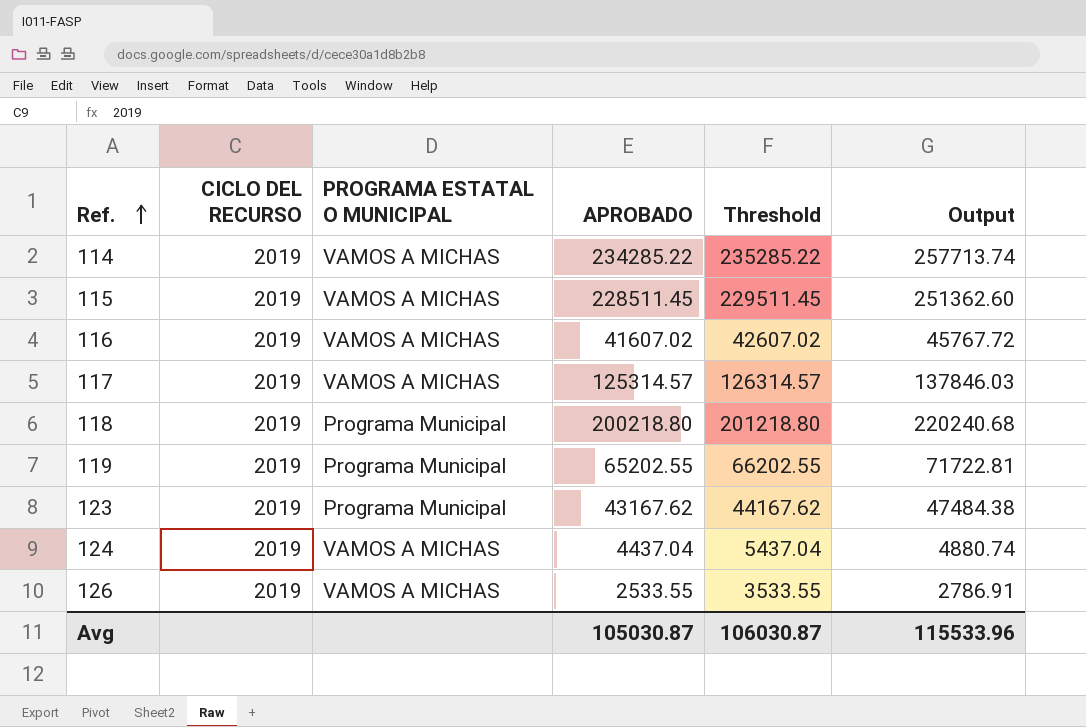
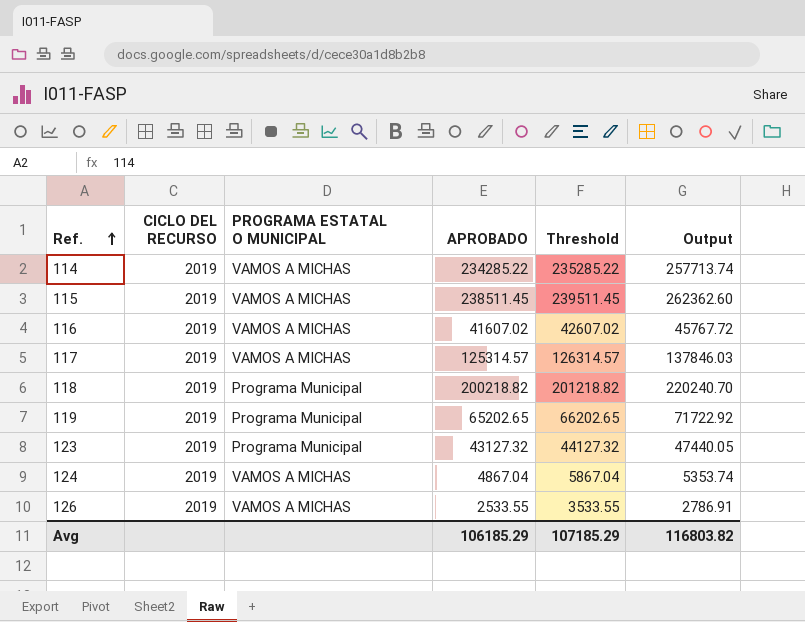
115 | APROBADO: 228511.45 -> 238511.45
115 | Threshold: 229511.45 -> 239511.45
115 | Output: 251362.60 -> 262362.60
118 | APROBADO: 200218.80 -> 200218.82
118 | Threshold: 201218.80 -> 201218.82
118 | Output: 220240.68 -> 220240.70
119 | APROBADO: 65202.55 -> 65202.65
119 | Threshold: 66202.55 -> 66202.65
119 | Output: 71722.81 -> 71722.92
123 | APROBADO: 43167.62 -> 43127.32
123 | Threshold: 44167.62 -> 44127.32
123 | Output: 47484.38 -> 47440.05
124 | APROBADO: 4437.04 -> 4867.04
124 | Threshold: 5437.04 -> 5867.04
124 | Output: 4880.74 -> 5353.74
Avg | APROBADO: 105030.87 -> 106185.29
Avg | Threshold: 106030.87 -> 107185.29
Avg | Output: 115533.96 -> 116803.82

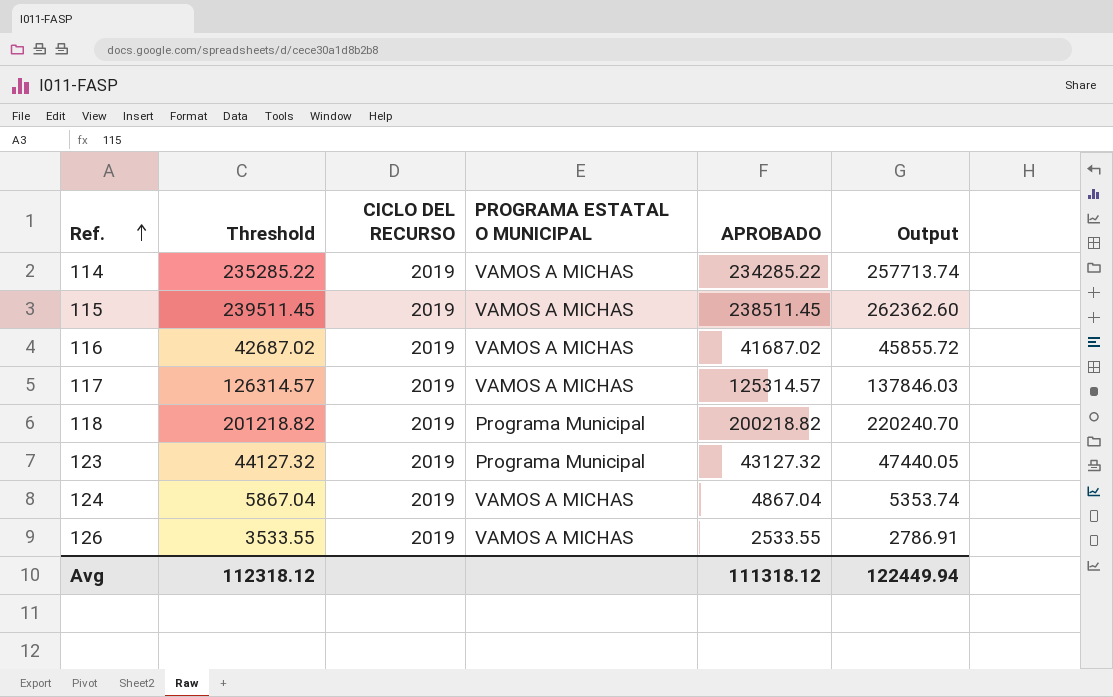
column Threshold | position: 5 -> 2
row 119: 2019 | Programa Municipal | 65202.65 | 66202.65 | 71722.92 -> none
116 | Threshold: 42607.02 -> 42687.02
116 | APROBADO: 41607.02 -> 41687.02
116 | Output: 45767.72 -> 45855.72
Avg | Threshold: 107185.29 -> 112318.12
Avg | APROBADO: 106185.29 -> 111318.12
Avg | Output: 116803.82 -> 122449.94

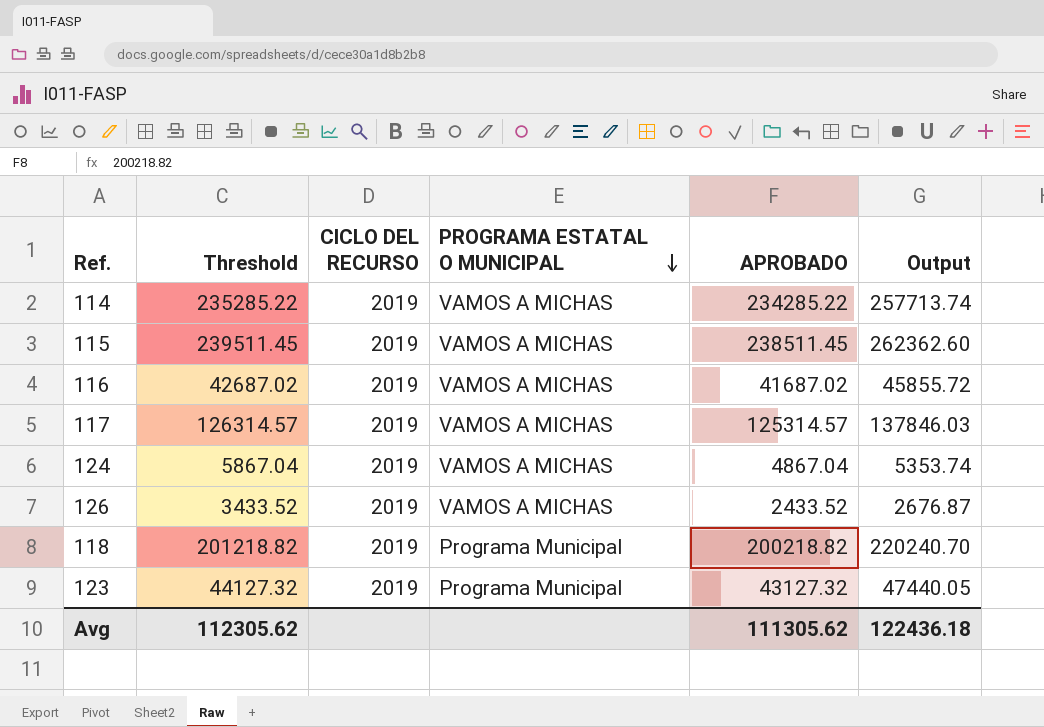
row order: Ref. ascending -> PROGRAMA ESTATAL O MUNICIPAL descending
126 | Threshold: 3533.55 -> 3433.52
126 | APROBADO: 2533.55 -> 2433.52
126 | Output: 2786.91 -> 2676.87
Avg | Threshold: 112318.12 -> 112305.62
Avg | APROBADO: 111318.12 -> 111305.62
Avg | Output: 122449.94 -> 122436.18

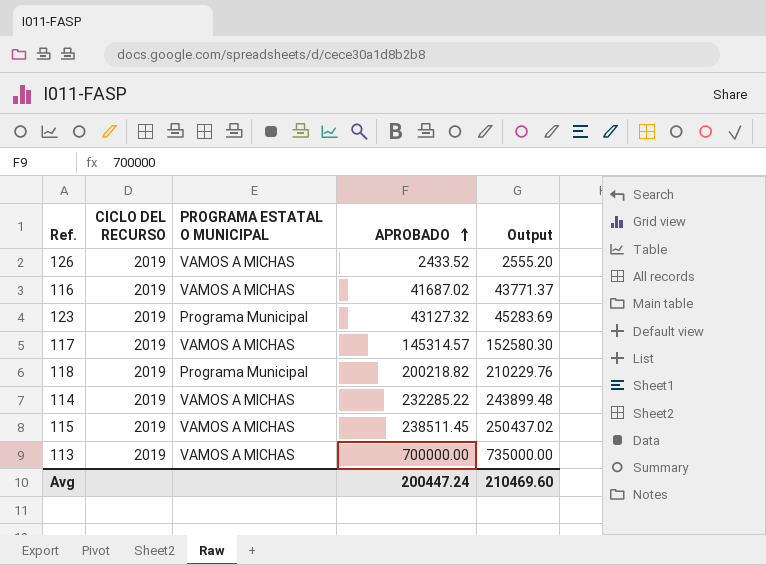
row order: PROGRAMA ESTATAL O MUNICIPAL descending -> APROBADO ascending
column Threshold | formula: [APROBADO] + 1000 -> none
column Output | formula: [APROBADO] * 1.1 -> [APROBADO] * 1.05
row 124: 5867.04 | 2019 | VAMOS A MICHAS | 4867.04 | 5353.74 -> none
117 | APROBADO: 125314.57 -> 145314.57
114 | APROBADO: 234285.22 -> 232285.22
row 113: none -> 2019 | VAMOS A MICHAS | 700000.00 | 735000.00
Avg | APROBADO: 111305.62 -> 200447.24
Avg | Output: 122436.18 -> 210469.60

